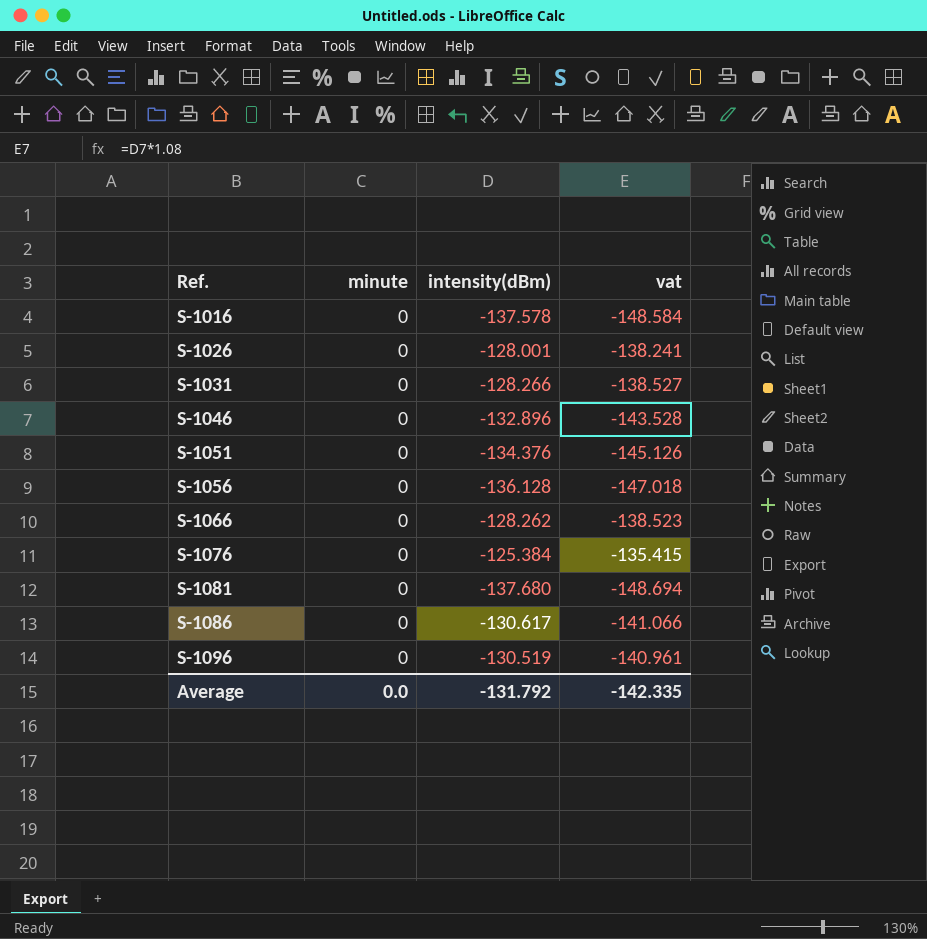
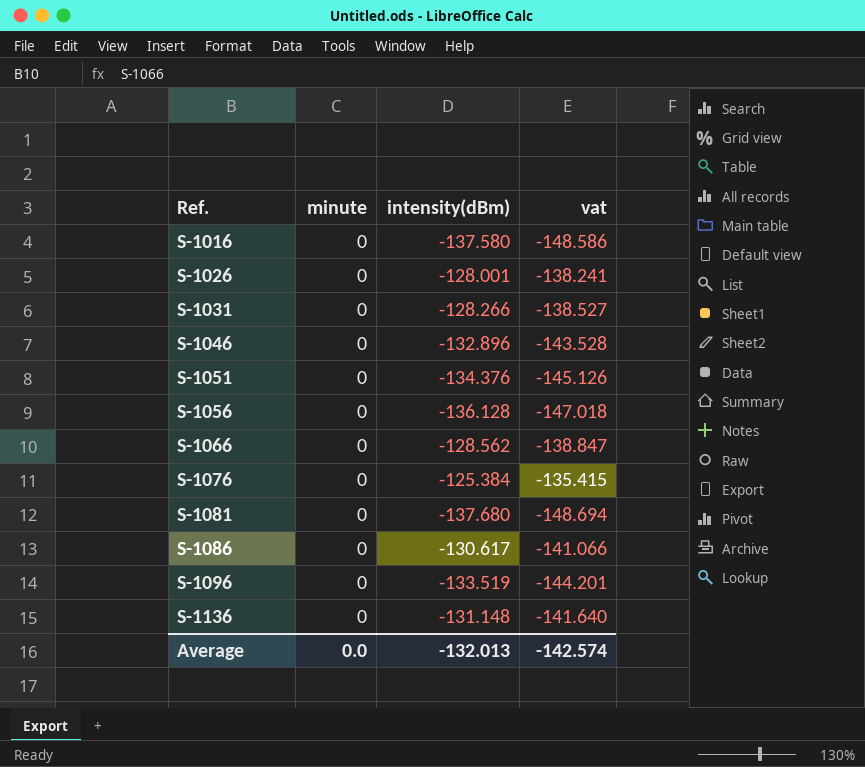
S-1016 | intensity(dBm): -137.578 -> -137.580
S-1016 | vat: -148.584 -> -148.586
S-1066 | intensity(dBm): -128.262 -> -128.562
S-1066 | vat: -138.523 -> -138.847
S-1096 | intensity(dBm): -130.519 -> -133.519
S-1096 | vat: -140.961 -> -144.201
row S-1136: none -> 0 | -131.148 | -141.640
Average | intensity(dBm): -131.792 -> -132.013
Average | vat: -142.335 -> -142.574

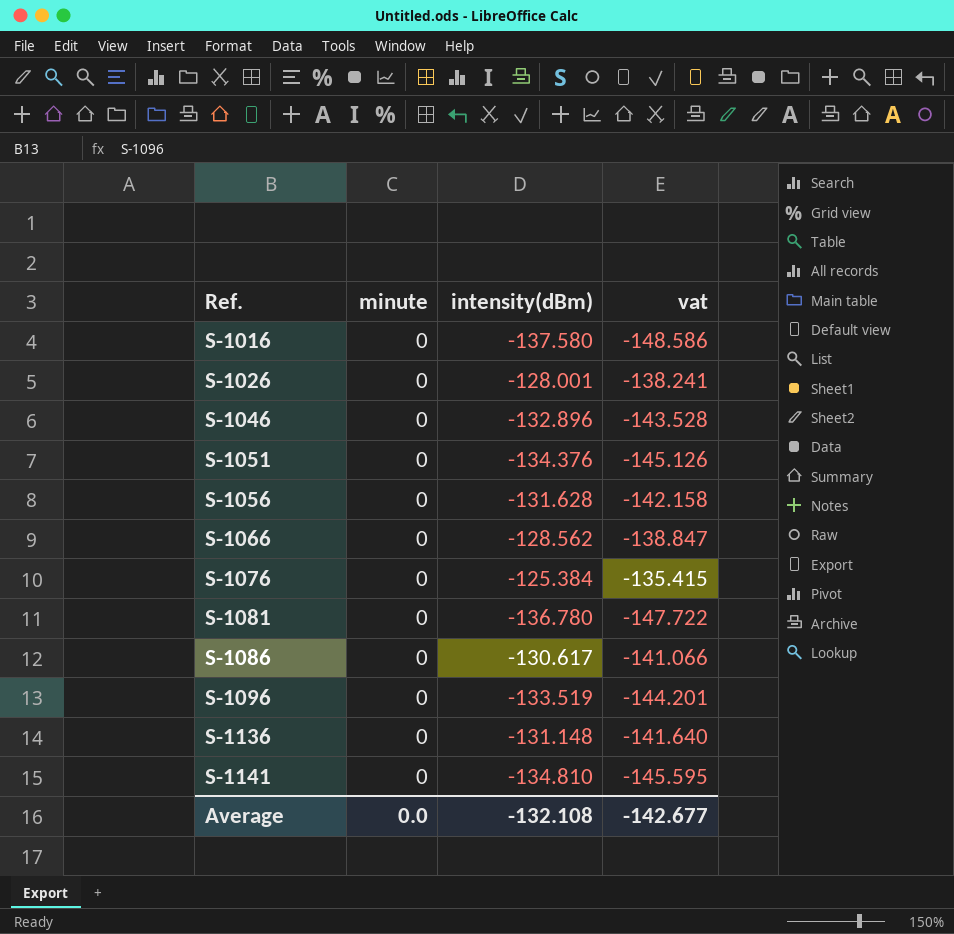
row S-1031: 0 | -128.266 | -138.527 -> none
S-1056 | intensity(dBm): -136.128 -> -131.628
S-1056 | vat: -147.018 -> -142.158
S-1081 | intensity(dBm): -137.680 -> -136.780
S-1081 | vat: -148.694 -> -147.722
row S-1141: none -> 0 | -134.810 | -145.595
Average | intensity(dBm): -132.013 -> -132.108
Average | vat: -142.574 -> -142.677

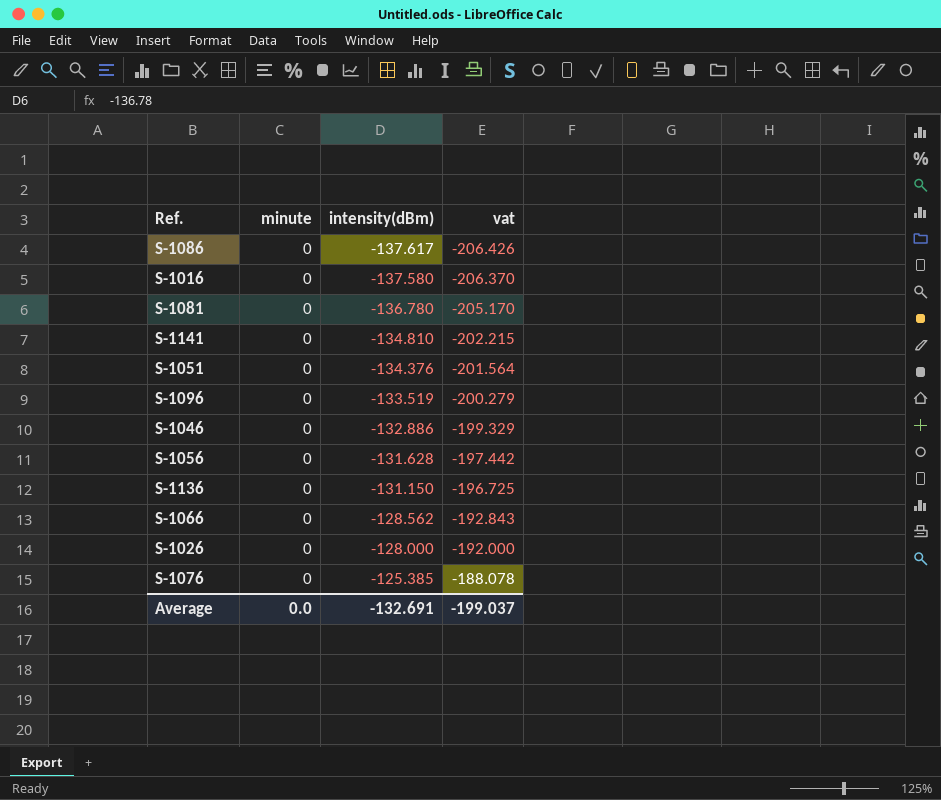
row order: Ref. ascending -> intensity(dBm) ascending
column vat | formula: [intensity(dBm)] * 1.08 -> [intensity(dBm)] * 1.5
S-1086 | intensity(dBm): -130.617 -> -137.617
S-1046 | intensity(dBm): -132.896 -> -132.886
S-1136 | intensity(dBm): -131.148 -> -131.150
S-1026 | intensity(dBm): -128.001 -> -128.000
S-1076 | intensity(dBm): -125.384 -> -125.385
Average | intensity(dBm): -132.108 -> -132.691
Average | vat: -142.677 -> -199.037

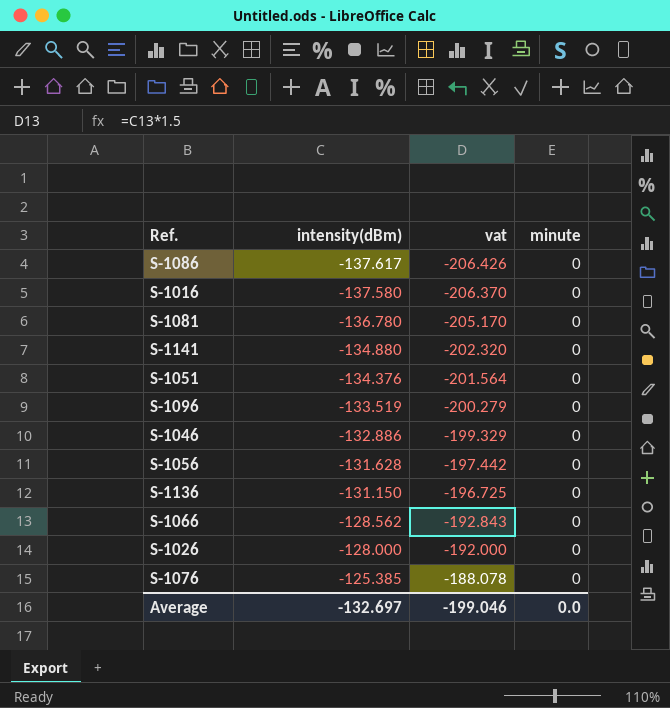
column minute | position: 2 -> 4
S-1141 | intensity(dBm): -134.810 -> -134.880
S-1141 | vat: -202.215 -> -202.320
Average | intensity(dBm): -132.691 -> -132.697
Average | vat: -199.037 -> -199.046

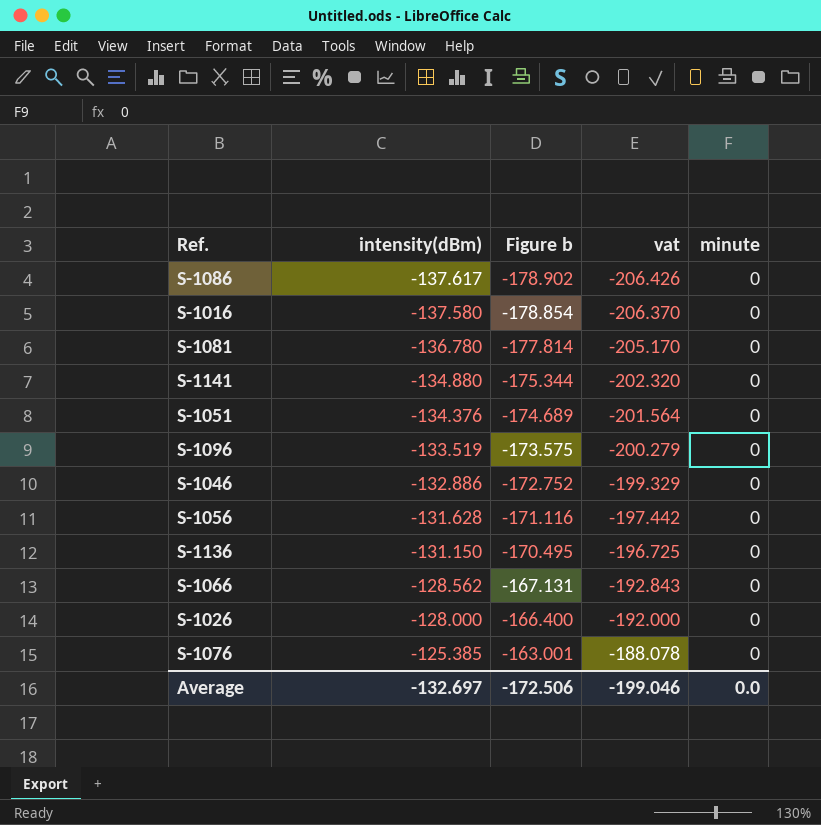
column Figure b | formula: none -> [intensity(dBm)] * 1.3

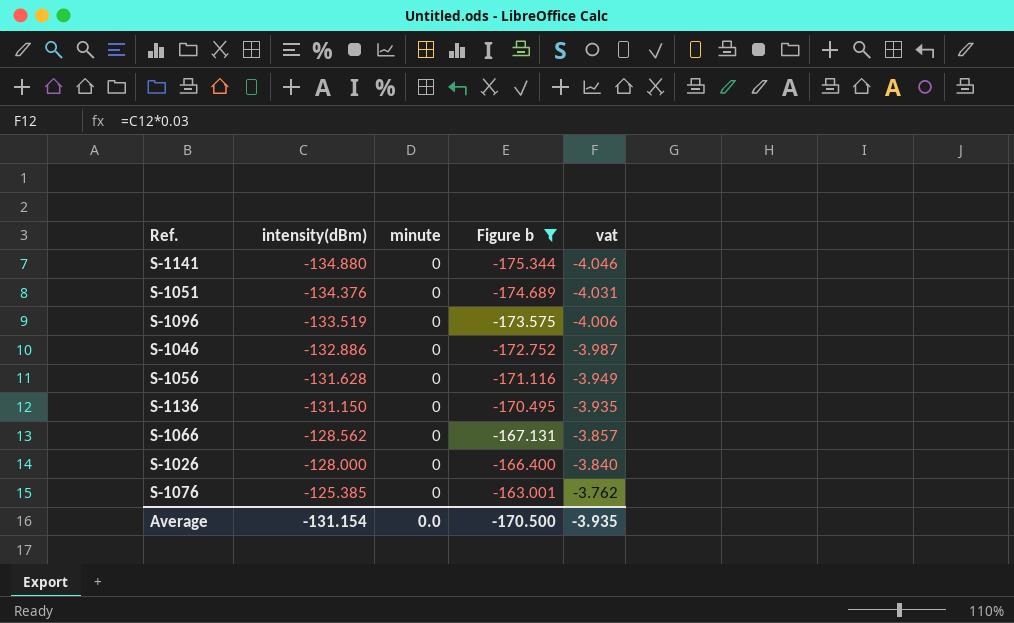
filter: none -> Figure b >= -175.344
column minute | position: 5 -> 3
column vat | formula: [intensity(dBm)] * 1.5 -> [intensity(dBm)] * 0.03
Average | intensity(dBm): -132.697 -> -131.154
Average | Figure b: -172.506 -> -170.500
Average | vat: -199.046 -> -3.935

